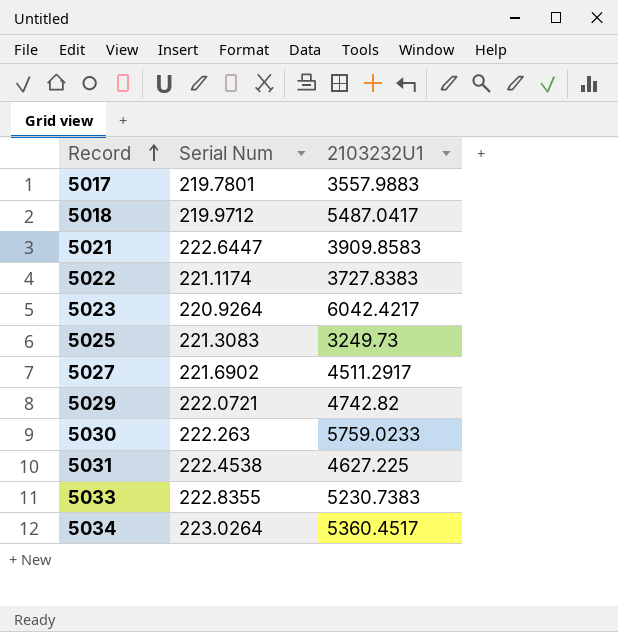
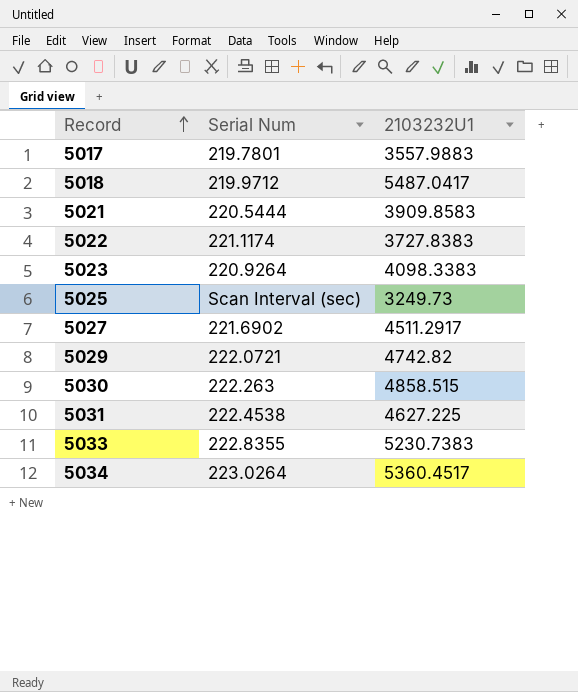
5021 | Serial Num: 222.6447 -> 220.5444
5023 | 2103232U1: 6042.4217 -> 4098.3383
5025 | Serial Num: 221.3083 -> Scan Interval (sec)
5030 | 2103232U1: 5759.0233 -> 4858.515

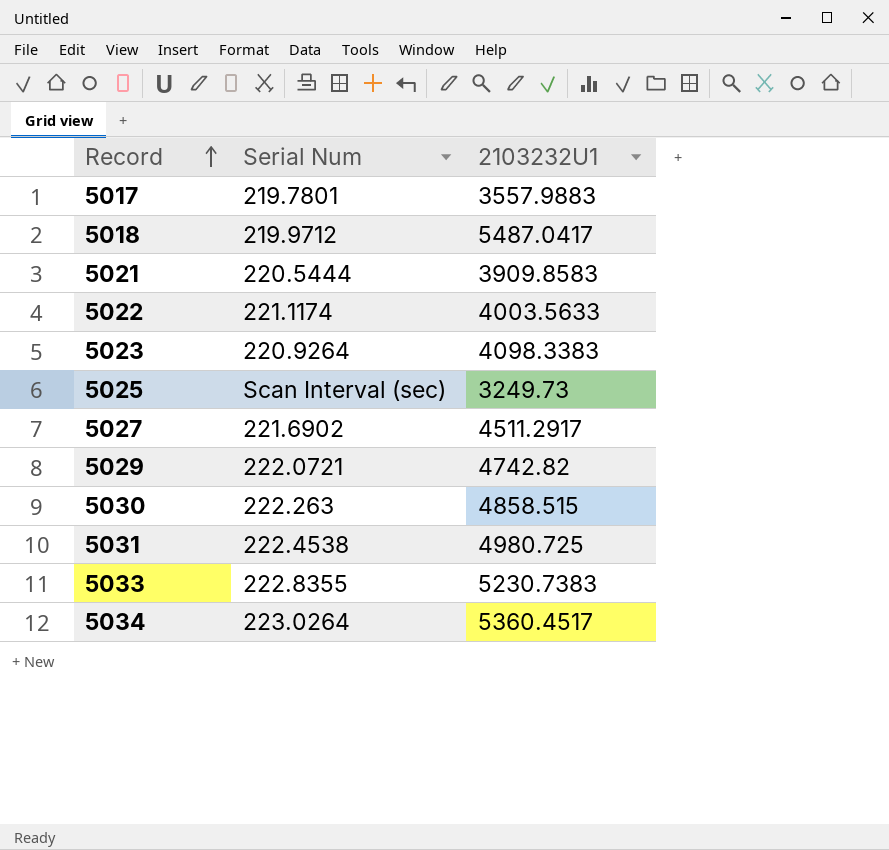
5022 | 2103232U1: 3727.8383 -> 4003.5633
5031 | 2103232U1: 4627.225 -> 4980.725

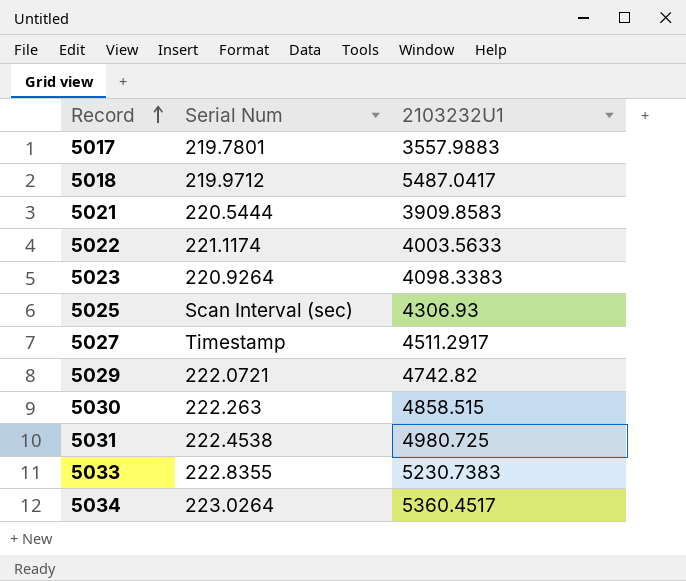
5025 | 2103232U1: 3249.73 -> 4306.93
5027 | Serial Num: 221.6902 -> Timestamp

